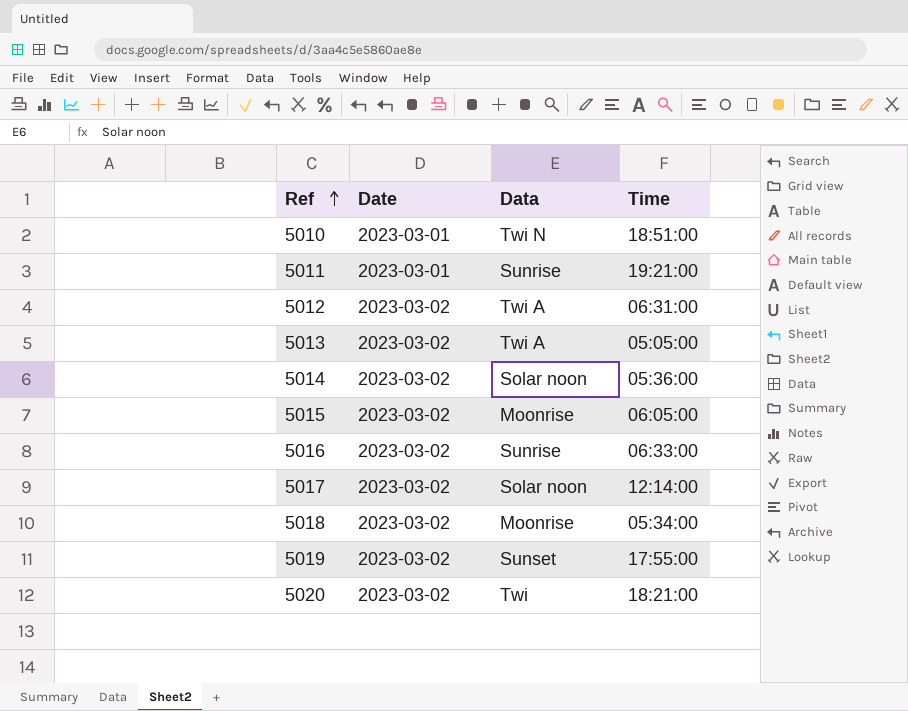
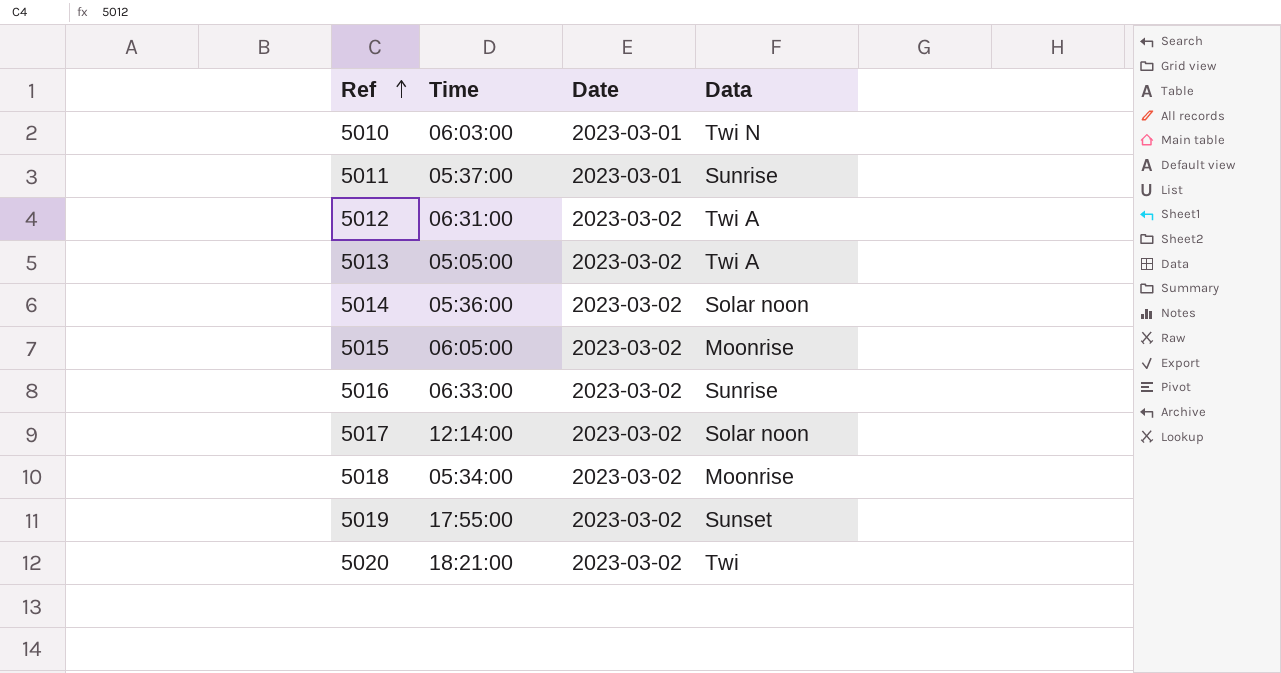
column Time | position: 4 -> 2
5010 | Time: 18:51:00 -> 06:03:00
5011 | Time: 19:21:00 -> 05:37:00

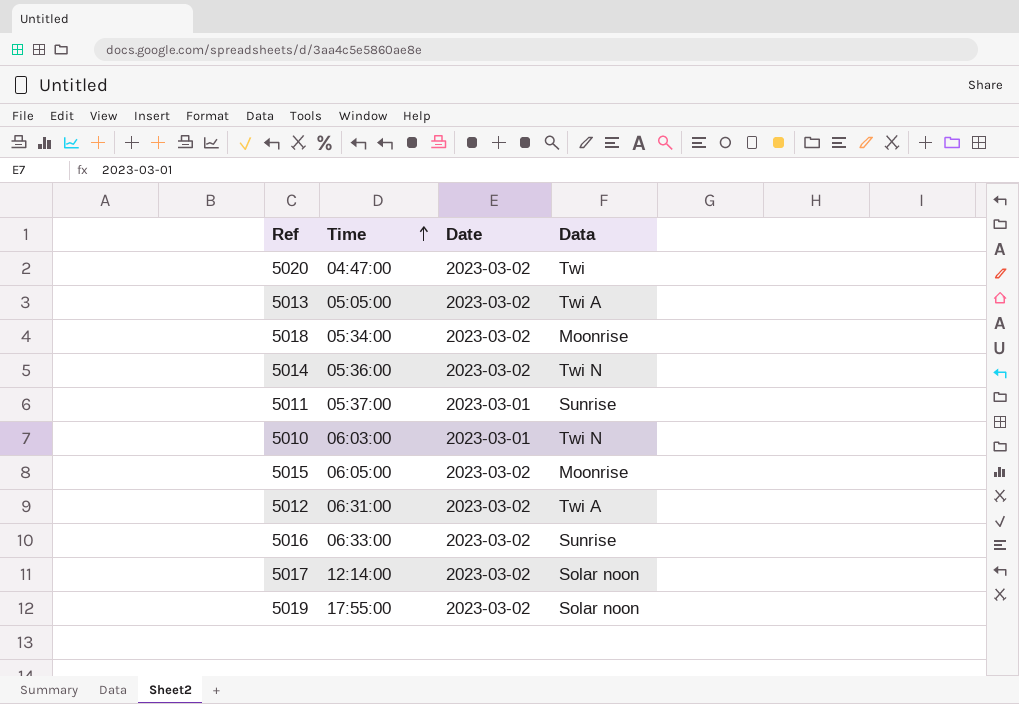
row order: Ref ascending -> Time ascending
5020 | Time: 18:21:00 -> 04:47:00
5014 | Data: Solar noon -> Twi N
5019 | Data: Sunset -> Solar noon

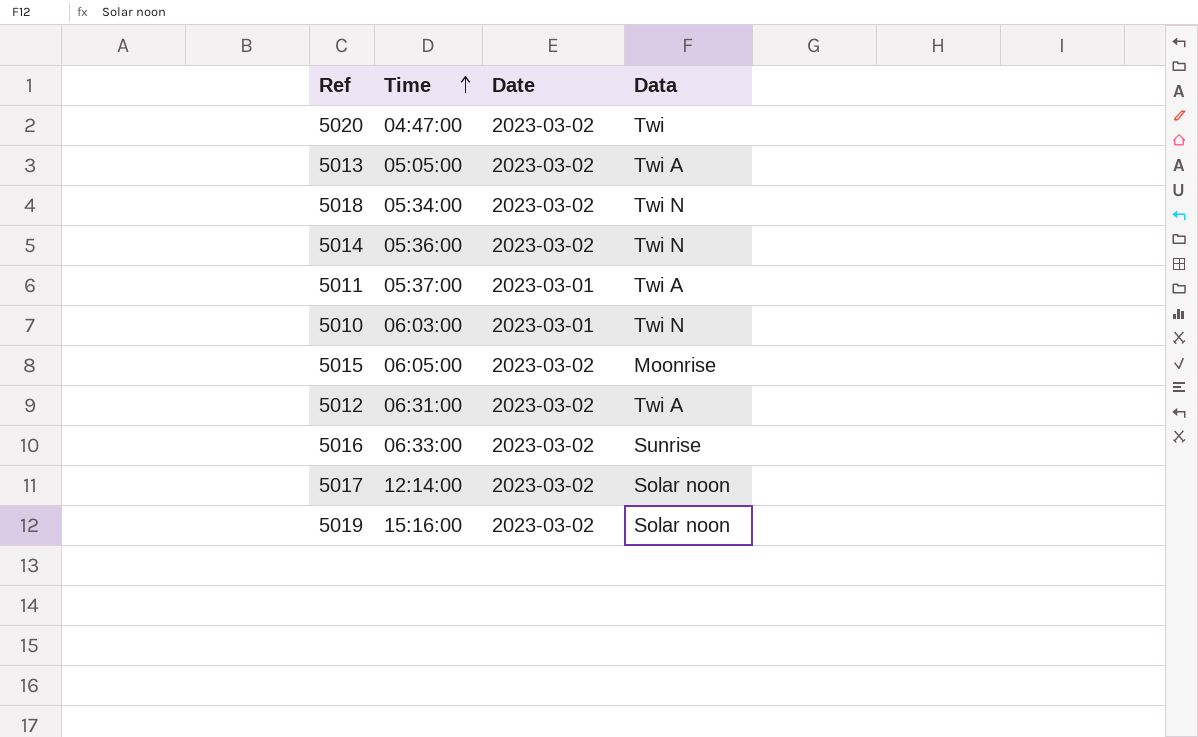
5018 | Data: Moonrise -> Twi N
5011 | Data: Sunrise -> Twi A
5019 | Time: 17:55:00 -> 15:16:00

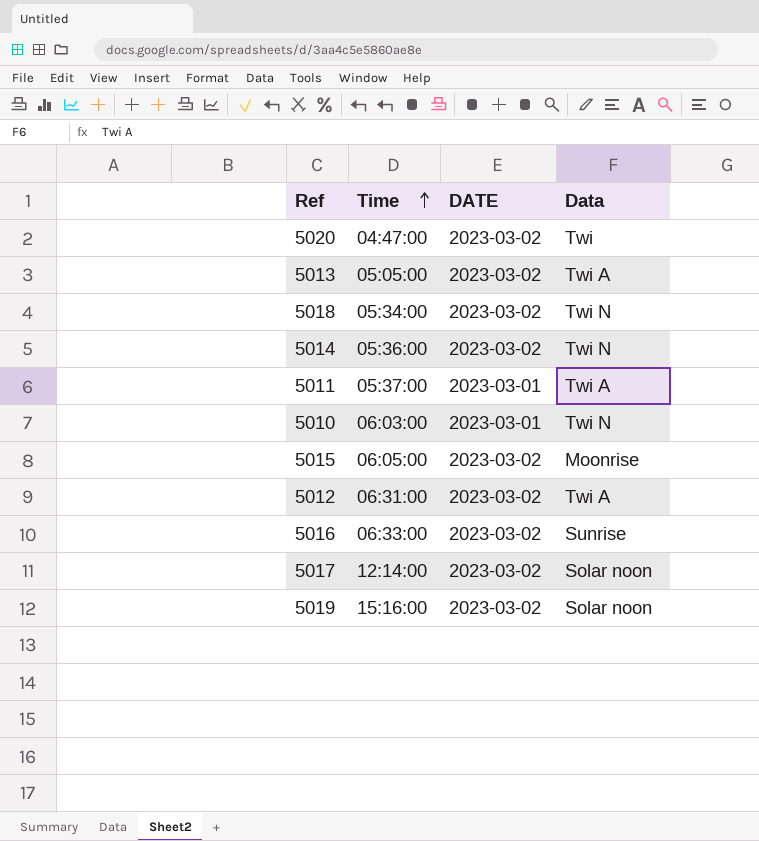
column name: Date -> DATE

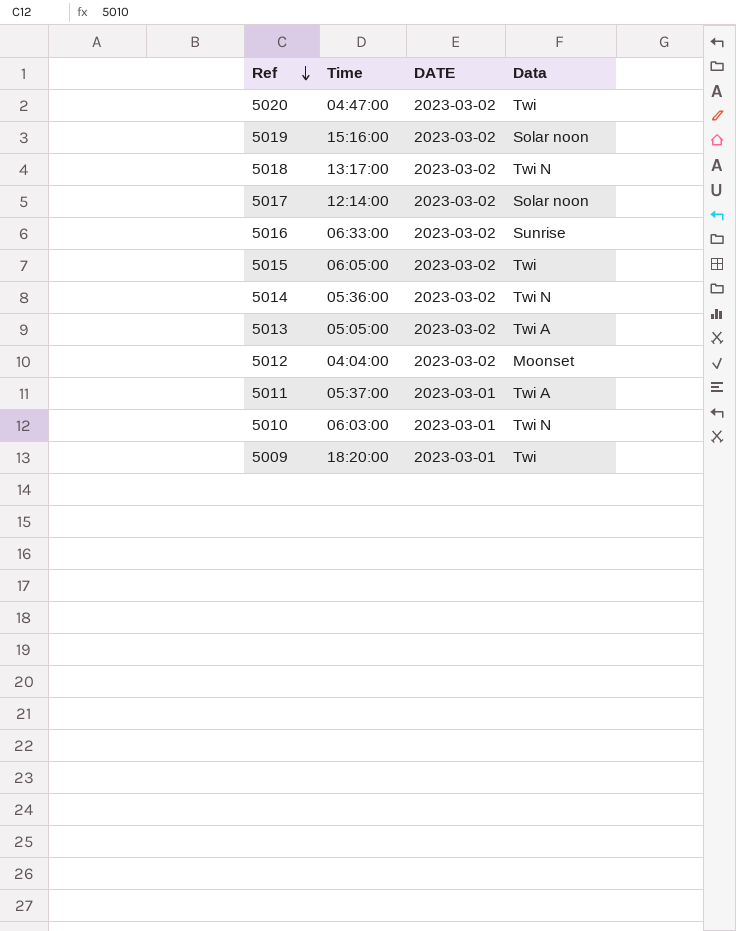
row order: Time ascending -> Ref descending
5018 | Time: 05:34:00 -> 13:17:00
5015 | Data: Moonrise -> Twi
5012 | Time: 06:31:00 -> 04:04:00
5012 | Data: Twi A -> Moonset
row 5009: none -> 18:20:00 | 2023-03-01 | Twi

